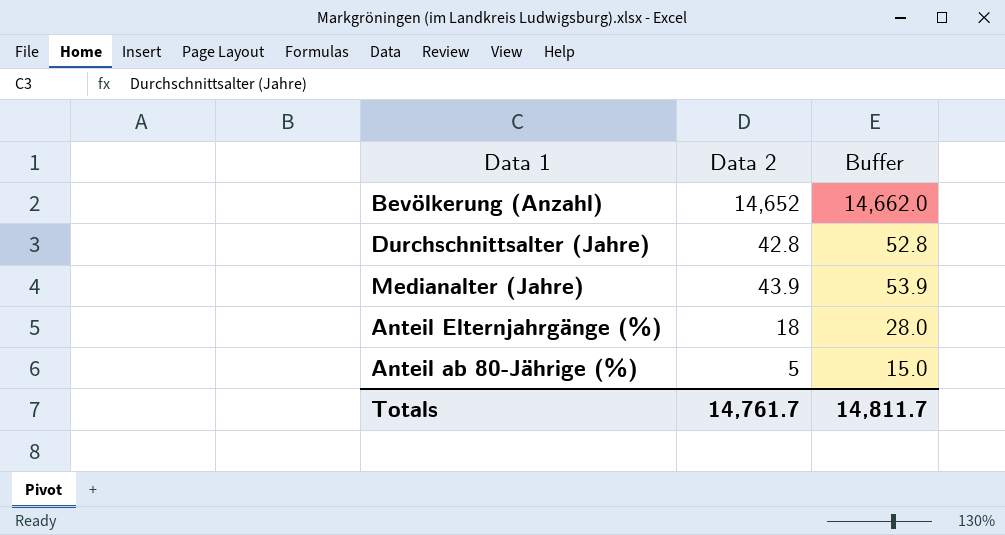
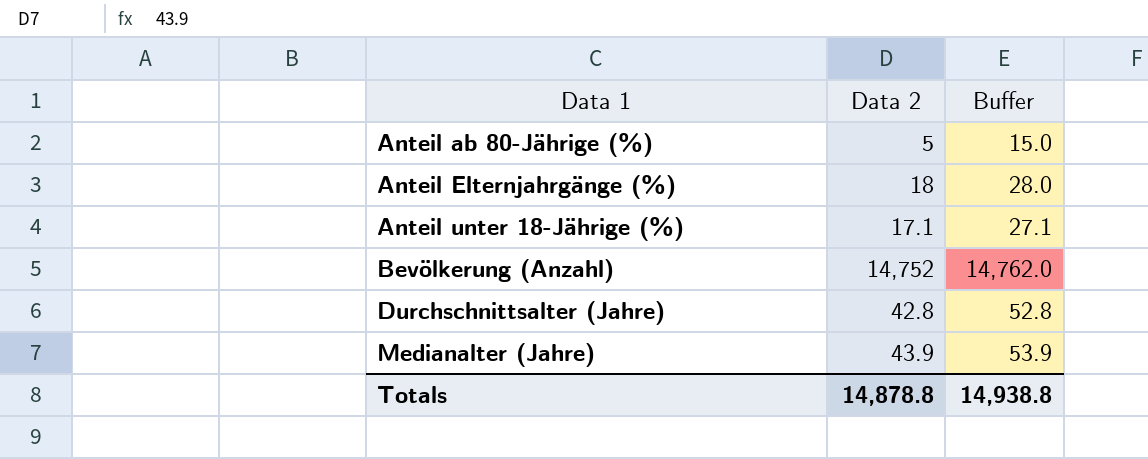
row order: none -> Data 1 ascending
row Anteil unter 18-Jährige (%): none -> 17.1 | 27.1
Bevölkerung (Anzahl) | Data 2: 14,652 -> 14,752
Bevölkerung (Anzahl) | Buffer: 14,662.0 -> 14,762.0
Totals | Data 2: 14,761.7 -> 14,878.8
Totals | Buffer: 14,811.7 -> 14,938.8

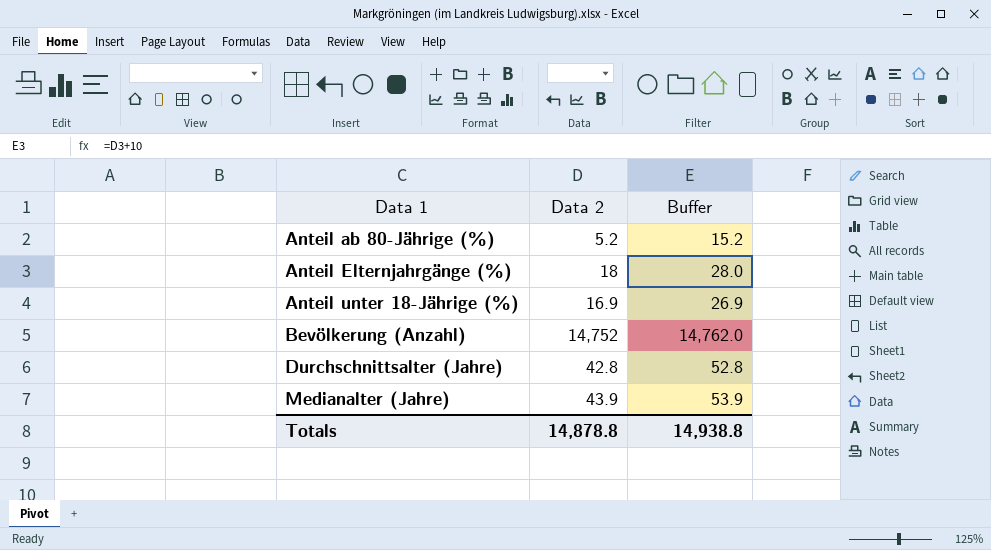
Anteil ab 80-Jährige (%) | Data 2: 5 -> 5.2
Anteil ab 80-Jährige (%) | Buffer: 15.0 -> 15.2
Anteil unter 18-Jährige (%) | Data 2: 17.1 -> 16.9
Anteil unter 18-Jährige (%) | Buffer: 27.1 -> 26.9

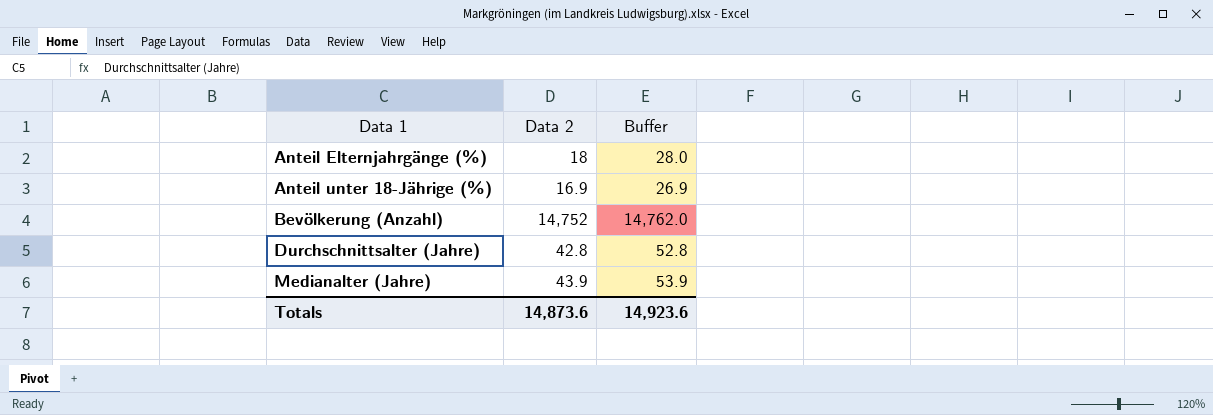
row Anteil ab 80-Jährige (%): 5.2 | 15.2 -> none
Totals | Data 2: 14,878.8 -> 14,873.6
Totals | Buffer: 14,938.8 -> 14,923.6

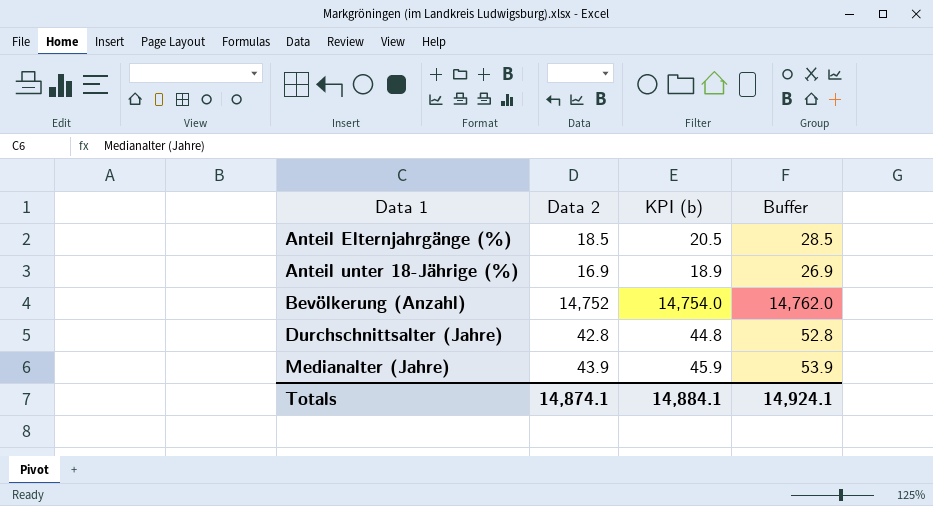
column KPI (b) | formula: none -> [Data 2] + 2
Anteil Elternjahrgänge (%) | Data 2: 18 -> 18.5
Anteil Elternjahrgänge (%) | Buffer: 28.0 -> 28.5
Totals | Data 2: 14,873.6 -> 14,874.1
Totals | Buffer: 14,923.6 -> 14,924.1

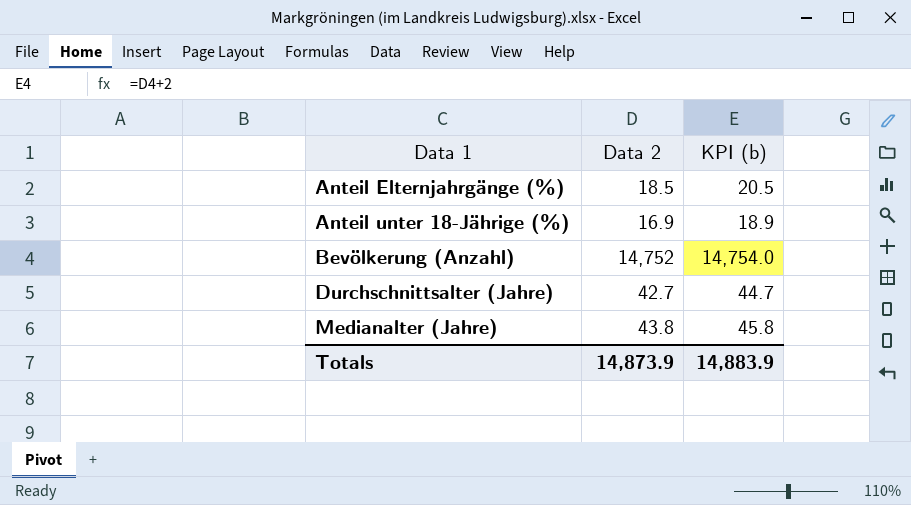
column Buffer | formula: [Data 2] + 10 -> none
Durchschnittsalter (Jahre) | Data 2: 42.8 -> 42.7
Durchschnittsalter (Jahre) | KPI (b): 44.8 -> 44.7
Medianalter (Jahre) | Data 2: 43.9 -> 43.8
Medianalter (Jahre) | KPI (b): 45.9 -> 45.8
Totals | Data 2: 14,874.1 -> 14,873.9
Totals | KPI (b): 14,884.1 -> 14,883.9

